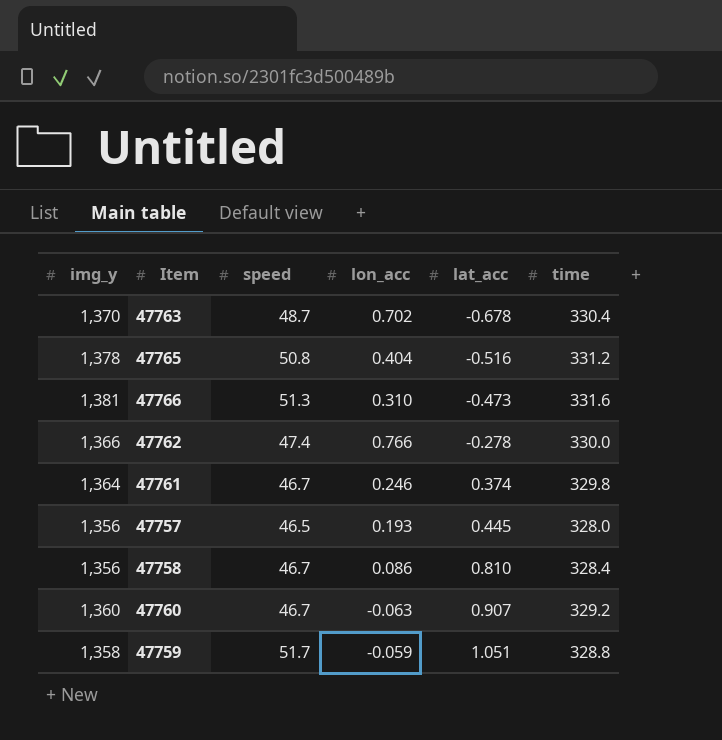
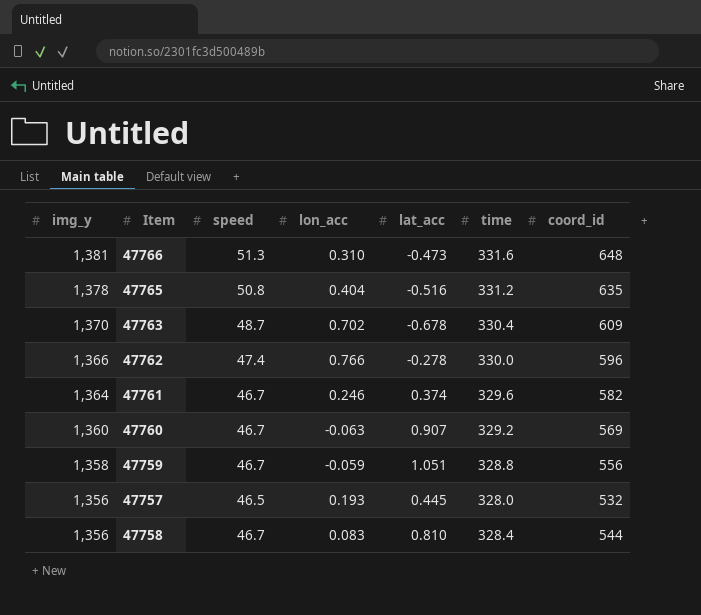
row order: lat_acc ascending -> img_y descending
column coord_id | position: none -> 7
47761 | time: 329.8 -> 329.6
47759 | speed: 51.7 -> 46.7
47758 | lon_acc: 0.086 -> 0.083

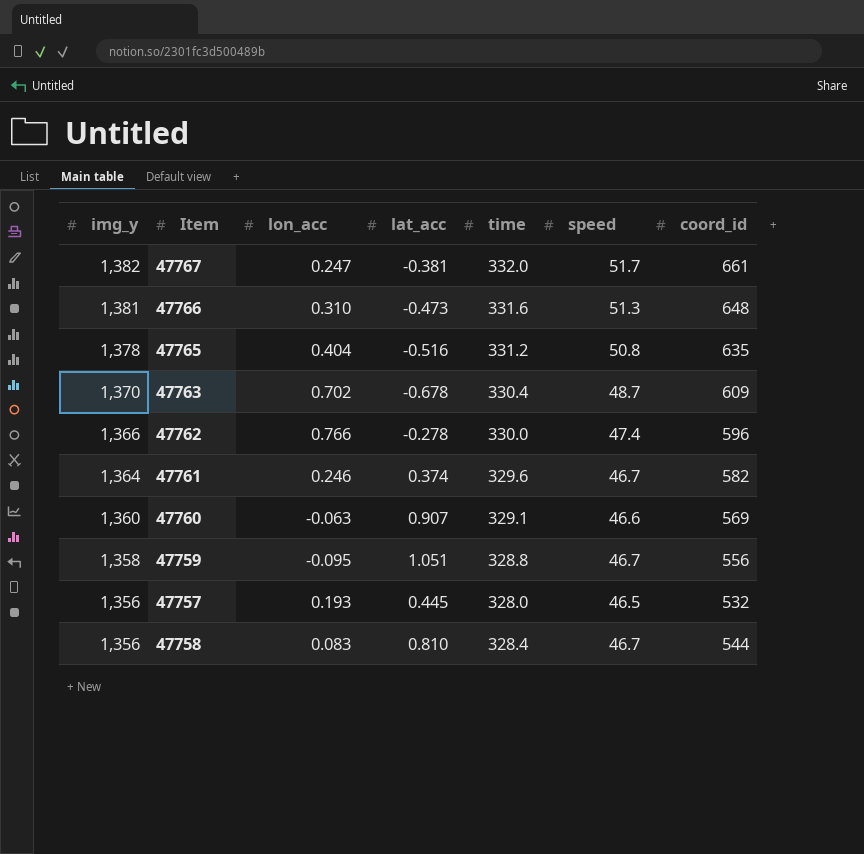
column speed | position: 3 -> 6
row 47767: none -> 1,382 | 0.247 | -0.381 | 332.0 | 51.7 | 661
47760 | time: 329.2 -> 329.1
47760 | speed: 46.7 -> 46.6
47759 | lon_acc: -0.059 -> -0.095

